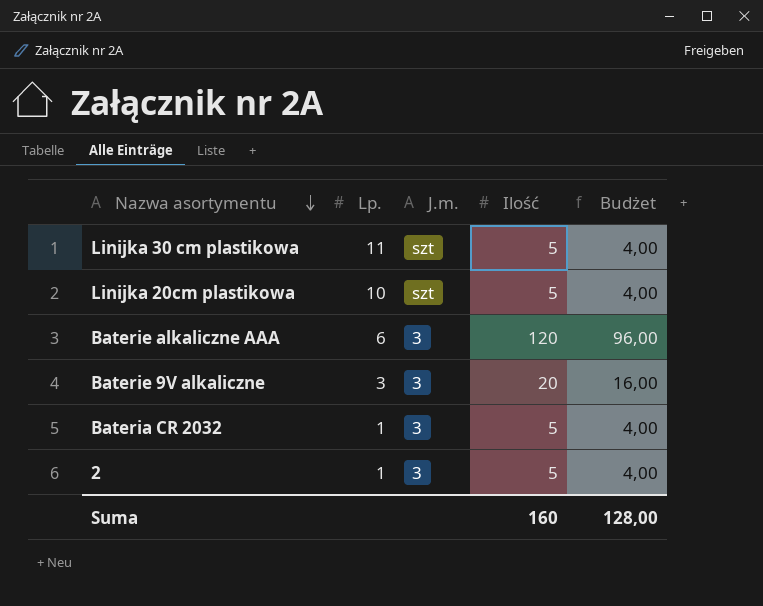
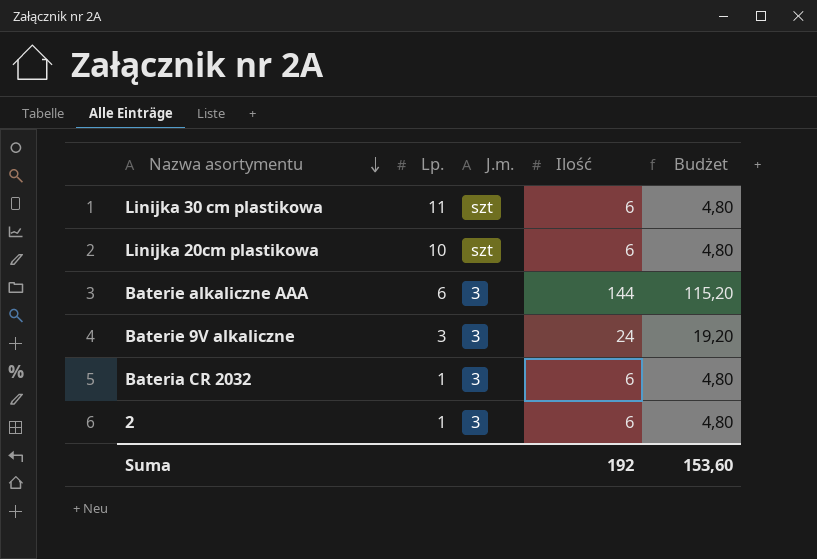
Linijka 30 cm plastikowa | Ilość: 5 -> 6
Linijka 30 cm plastikowa | Budżet: 4,00 -> 4,80
Linijka 20cm plastikowa | Ilość: 5 -> 6
Linijka 20cm plastikowa | Budżet: 4,00 -> 4,80
Baterie alkaliczne AAA | Ilość: 120 -> 144
Baterie alkaliczne AAA | Budżet: 96,00 -> 115,20
Baterie 9V alkaliczne | Ilość: 20 -> 24
Baterie 9V alkaliczne | Budżet: 16,00 -> 19,20
Bateria CR 2032 | Ilość: 5 -> 6
Bateria CR 2032 | Budżet: 4,00 -> 4,80
2 | Ilość: 5 -> 6
2 | Budżet: 4,00 -> 4,80
Suma | Ilość: 160 -> 192
Suma | Budżet: 128,00 -> 153,60

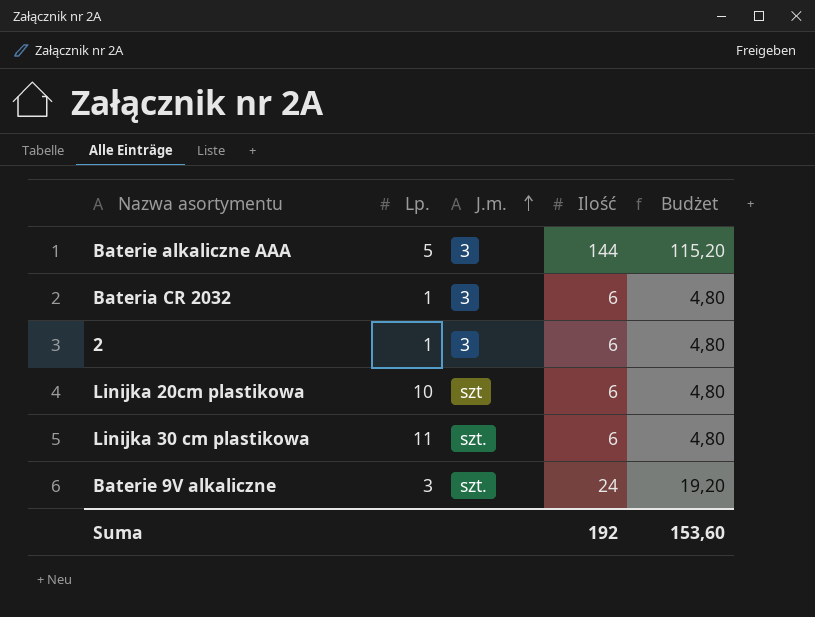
row order: Nazwa asortymentu descending -> J.m. ascending
Baterie alkaliczne AAA | Lp.: 6 -> 5
Linijka 30 cm plastikowa | J.m.: szt -> szt.
Baterie 9V alkaliczne | J.m.: 3 -> szt.

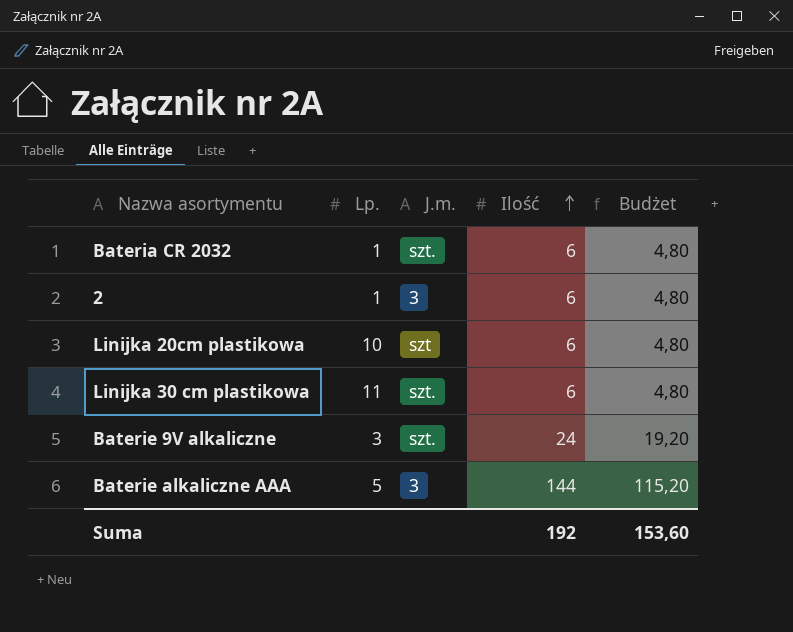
row order: J.m. ascending -> Ilość ascending
Bateria CR 2032 | J.m.: 3 -> szt.

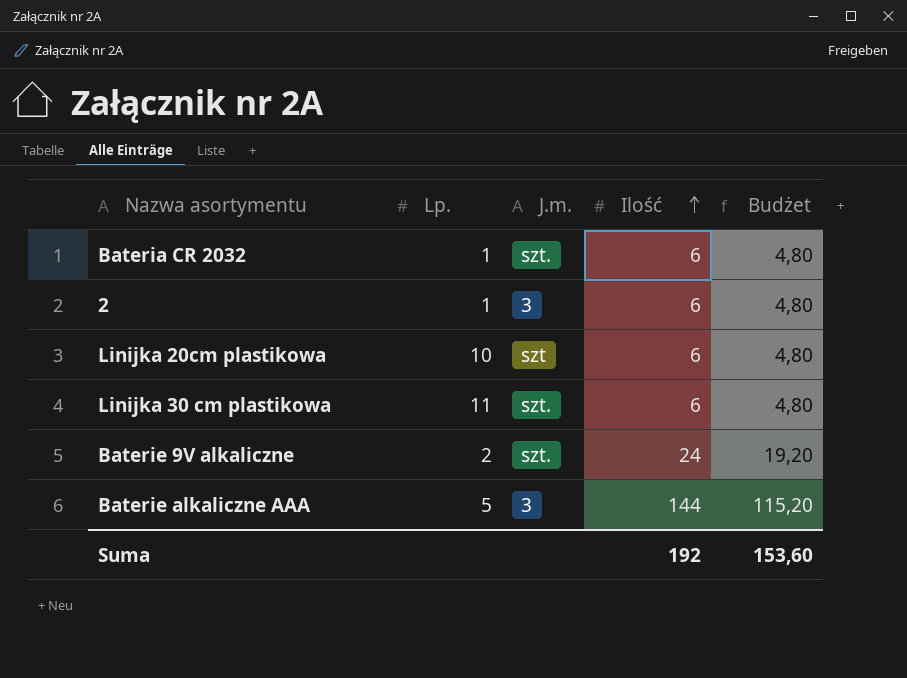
Baterie 9V alkaliczne | Lp.: 3 -> 2

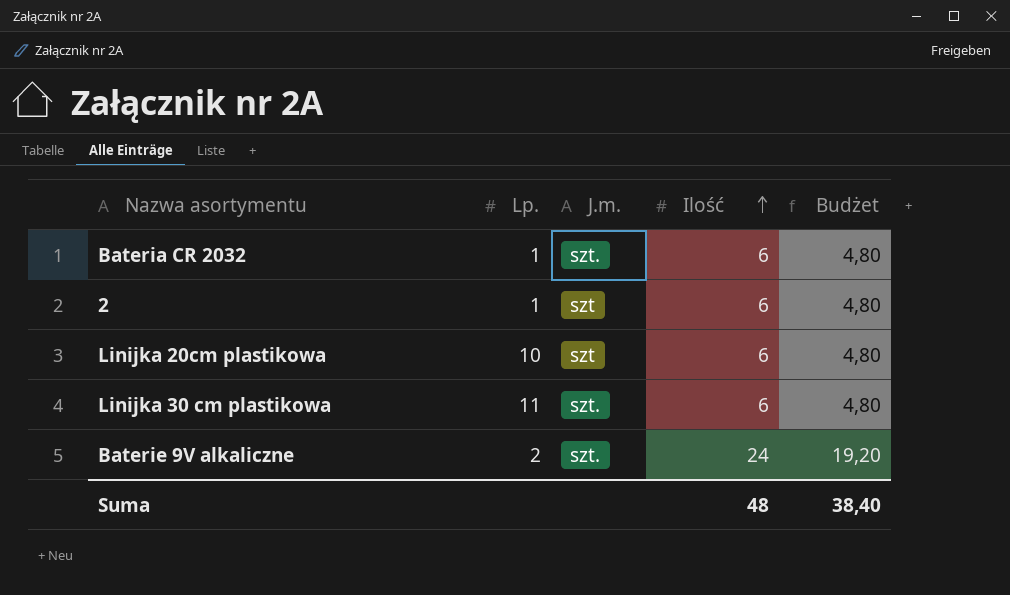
row Baterie alkaliczne AAA: 5 | 3 | 144 | 115,20 -> none
2 | J.m.: 3 -> szt
Suma | Ilość: 192 -> 48
Suma | Budżet: 153,60 -> 38,40

